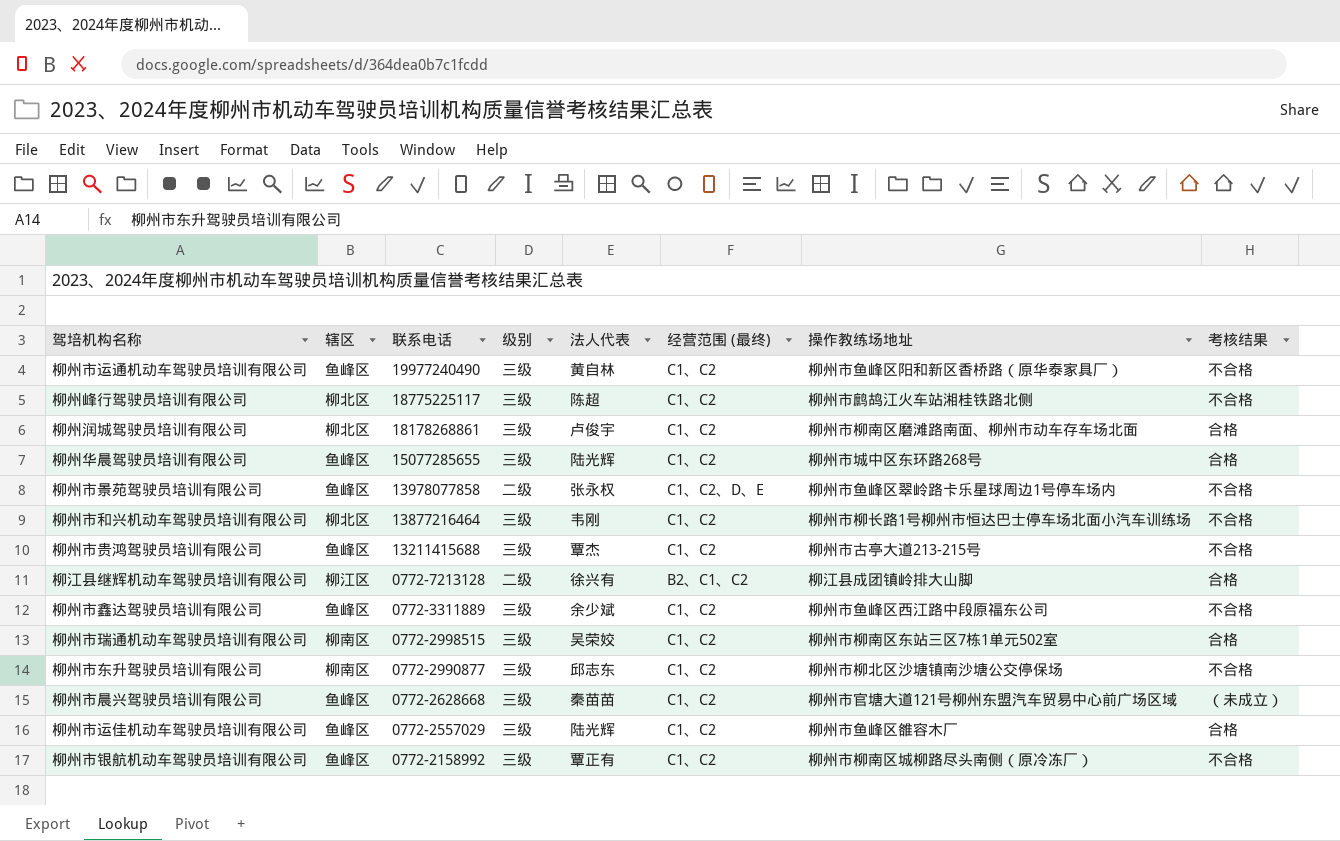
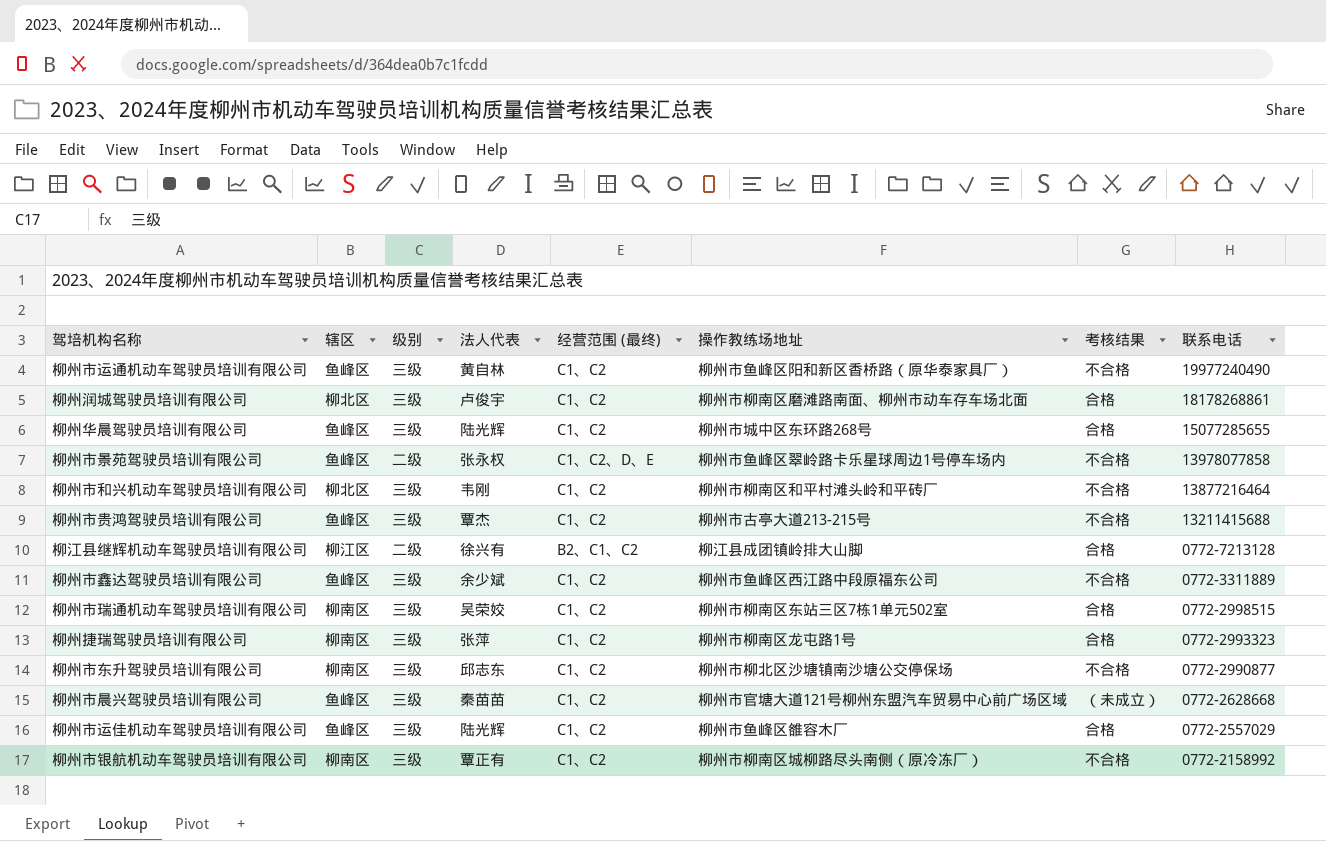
column 联系电话 | position: 3 -> 8
row 柳州峰行驾驶员培训有限公司: 柳北区 | 18775225117 | 三级 | 陈超 | C1、C2 | 柳州市鹧鸪江火车站湘桂铁路北侧 | 不合格 -> none
柳州市和兴机动车驾驶员培训有限公司 | 操作教练场地址: 柳州市柳长路1号柳州市恒达巴士停车场北面小汽车训练场 -> 柳州市柳南区和平村滩头岭和平砖厂
row 柳州捷瑞驾驶员培训有限公司: none -> 柳南区 | 三级 | 张萍 | C1、C2 | 柳州市柳南区龙屯路1号 | 合格 | 0772-2993323
柳州市银航机动车驾驶员培训有限公司 | 辖区: 鱼峰区 -> 柳南区

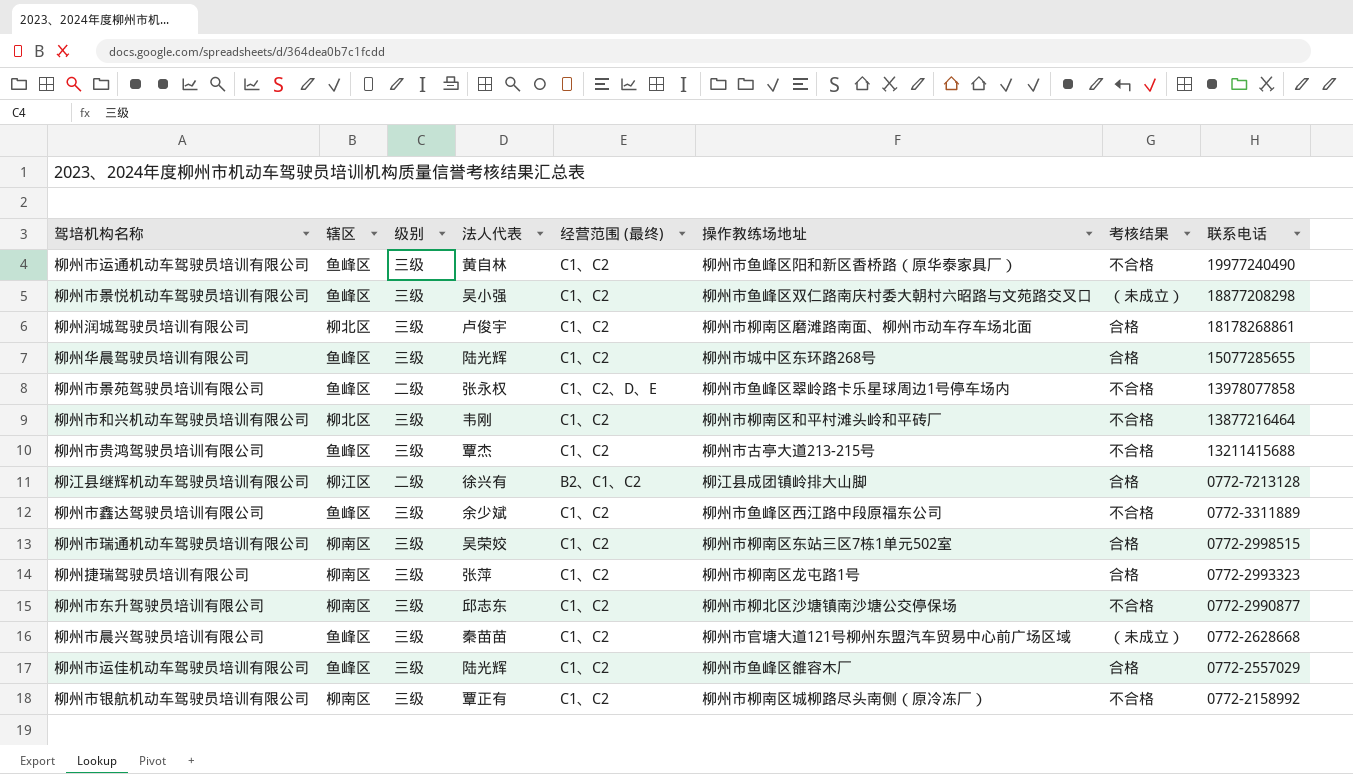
row 柳州市景悦机动车驾驶员培训有限公司: none -> 鱼峰区 | 三级 | 吴小强 | C1、C2 | 柳州市鱼峰区双仁路南庆村委大朝村六昭路与文苑路交叉口 | （未成立） | 18877208298

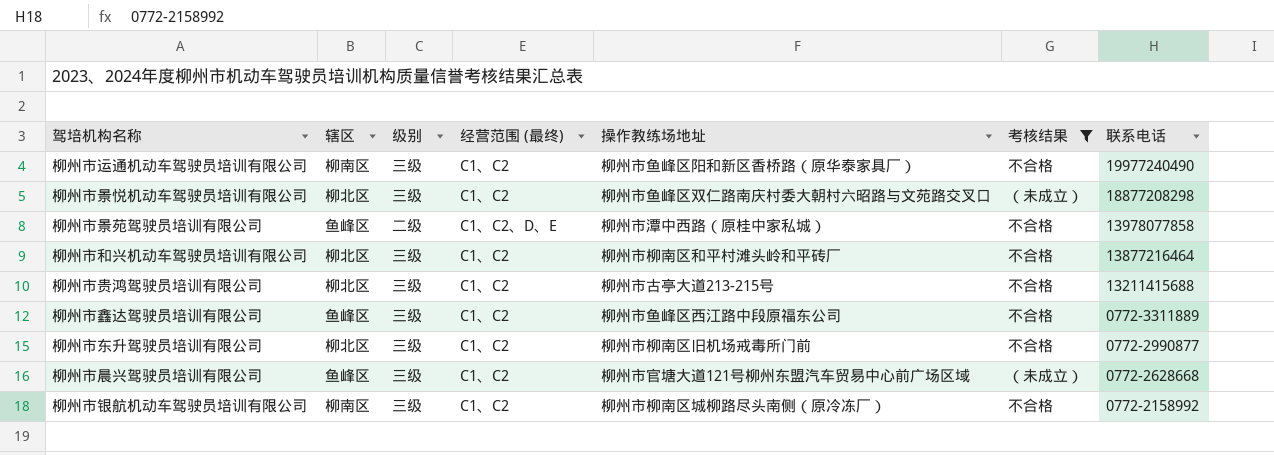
filter: none -> 考核结果 != 合格
column 法人代表 | position: 4 -> none
柳州市运通机动车驾驶员培训有限公司 | 辖区: 鱼峰区 -> 柳南区
柳州市景悦机动车驾驶员培训有限公司 | 辖区: 鱼峰区 -> 柳北区
柳州市景苑驾驶员培训有限公司 | 操作教练场地址: 柳州市鱼峰区翠岭路卡乐星球周边1号停车场内 -> 柳州市潭中西路（原桂中家私城）
柳州市贵鸿驾驶员培训有限公司 | 辖区: 鱼峰区 -> 柳北区
柳州市东升驾驶员培训有限公司 | 辖区: 柳南区 -> 柳北区
柳州市东升驾驶员培训有限公司 | 操作教练场地址: 柳州市柳北区沙塘镇南沙塘公交停保场 -> 柳州市柳南区旧机场戒毒所门前

